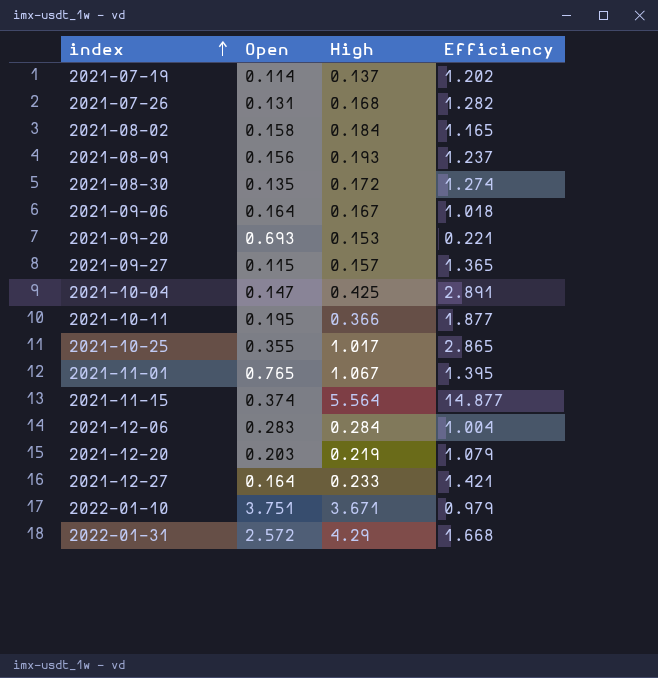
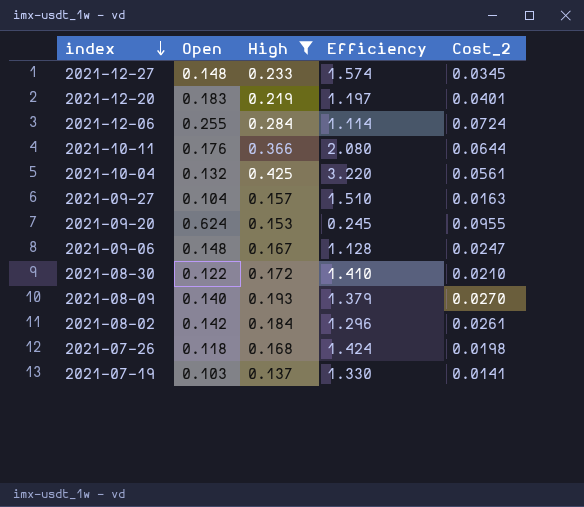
filter: none -> High <= 0.425
row order: index ascending -> index descending
column Cost_2 | formula: none -> [Open] * [High]
2021-12-27 | Open: 0.164 -> 0.148
2021-12-27 | Efficiency: 1.421 -> 1.574
2021-12-20 | Open: 0.203 -> 0.183
2021-12-20 | Efficiency: 1.079 -> 1.197
2021-12-06 | Open: 0.283 -> 0.255
2021-12-06 | Efficiency: 1.004 -> 1.114
2021-10-11 | Open: 0.195 -> 0.176
2021-10-11 | Efficiency: 1.877 -> 2.080
2021-10-04 | Open: 0.147 -> 0.132
2021-10-04 | Efficiency: 2.891 -> 3.220
2021-09-27 | Open: 0.115 -> 0.104
2021-09-27 | Efficiency: 1.365 -> 1.510
2021-09-20 | Open: 0.693 -> 0.624
2021-09-20 | Efficiency: 0.221 -> 0.245
2021-09-06 | Open: 0.164 -> 0.148
2021-09-06 | Efficiency: 1.018 -> 1.128
2021-08-30 | Open: 0.135 -> 0.122
2021-08-30 | Efficiency: 1.274 -> 1.410
2021-08-09 | Open: 0.156 -> 0.140
2021-08-09 | Efficiency: 1.237 -> 1.379
2021-08-02 | Open: 0.158 -> 0.142
2021-08-02 | Efficiency: 1.165 -> 1.296
2021-07-26 | Open: 0.131 -> 0.118
2021-07-26 | Efficiency: 1.282 -> 1.424
2021-07-19 | Open: 0.114 -> 0.103
2021-07-19 | Efficiency: 1.202 -> 1.330

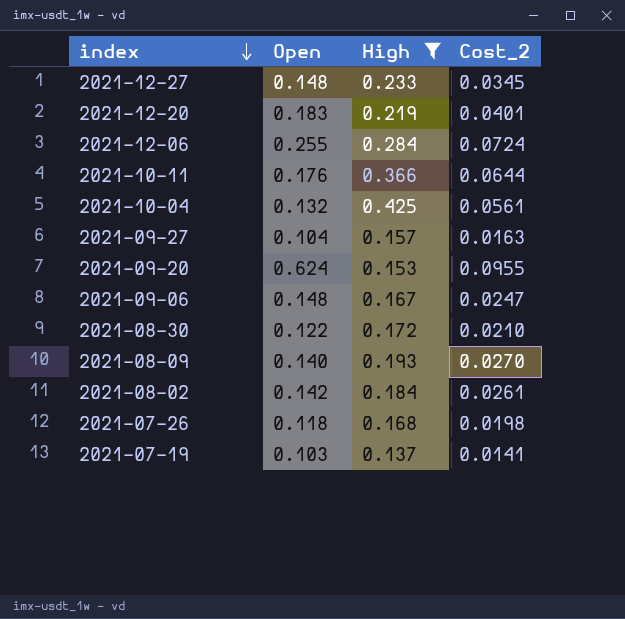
column Efficiency | formula: [High] / [Open] -> none

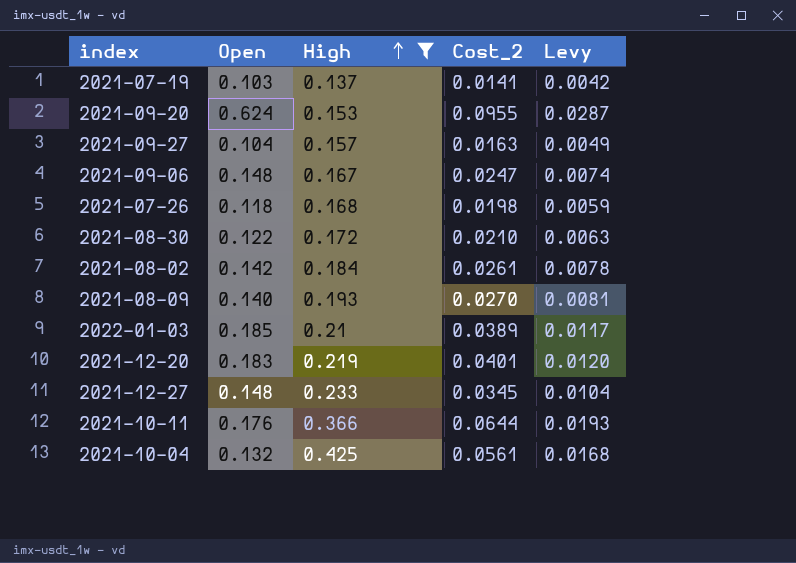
row order: index descending -> High ascending
column Levy | formula: none -> [Cost_2] * 0.3
row 2021-12-06: 0.255 | 0.284 | 0.0724 -> none
row 2022-01-03: none -> 0.185 | 0.21 | 0.0389 | 0.0117

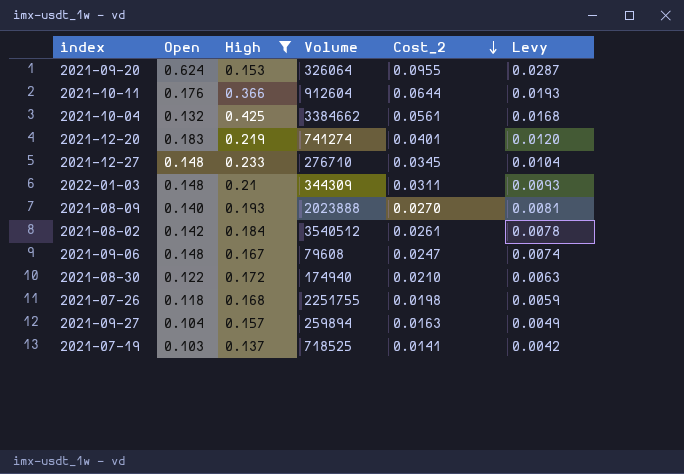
row order: High ascending -> Cost_2 descending
column Volume | position: none -> 4
2022-01-03 | Open: 0.185 -> 0.148
2022-01-03 | Cost_2: 0.0389 -> 0.0311
2022-01-03 | Levy: 0.0117 -> 0.0093

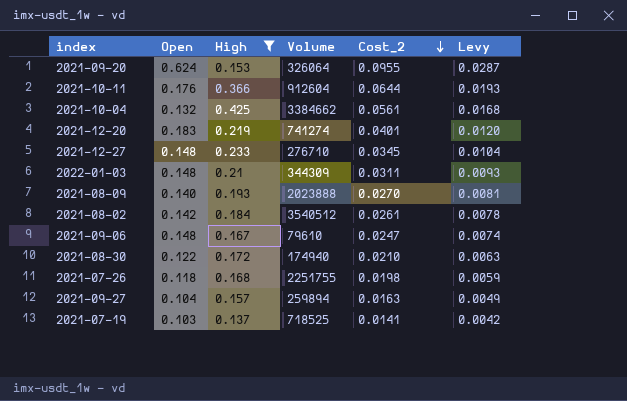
2021-09-06 | Volume: 79608 -> 79610

